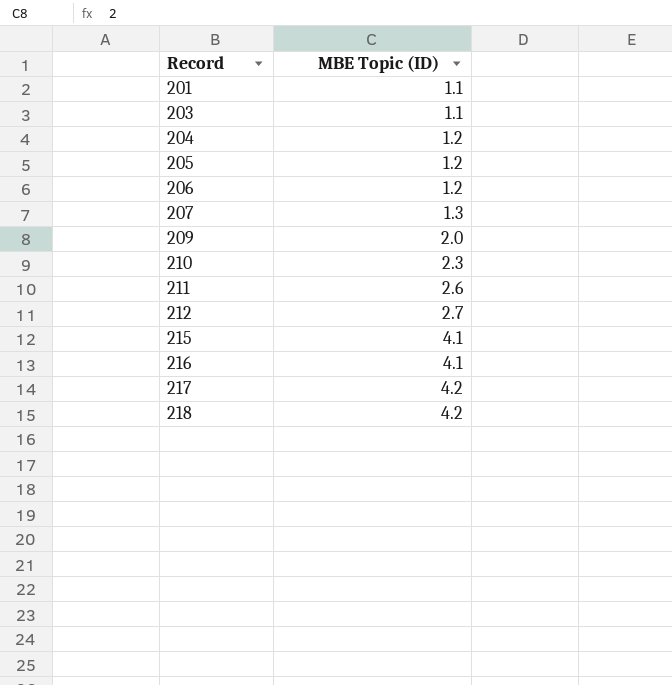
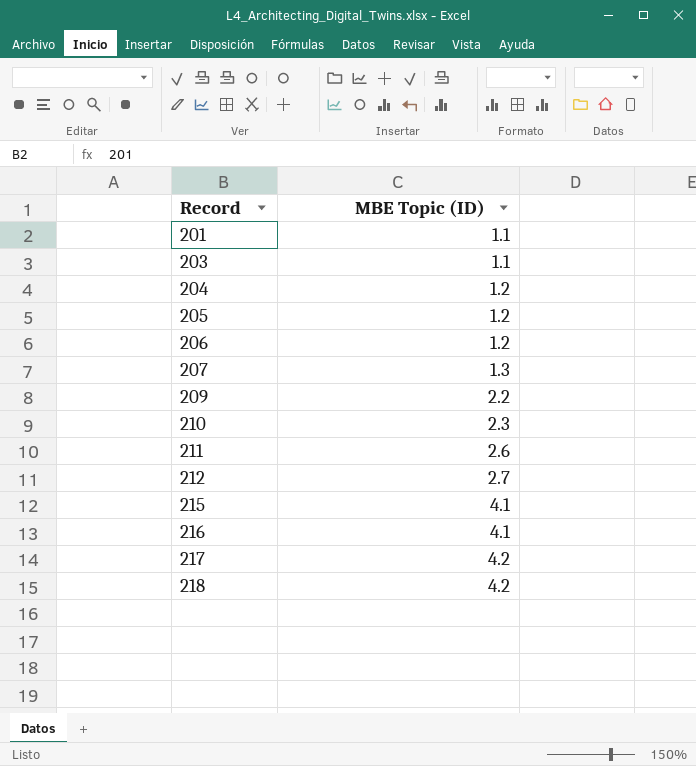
209 | MBE Topic (ID): 2.0 -> 2.2

